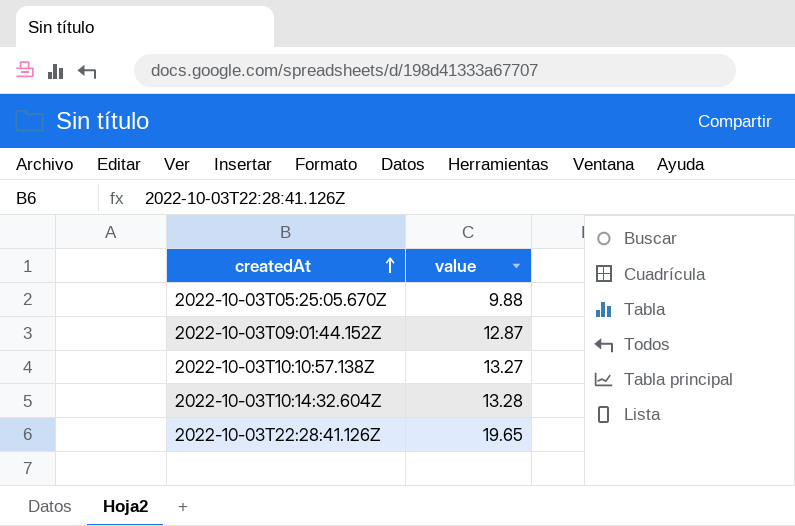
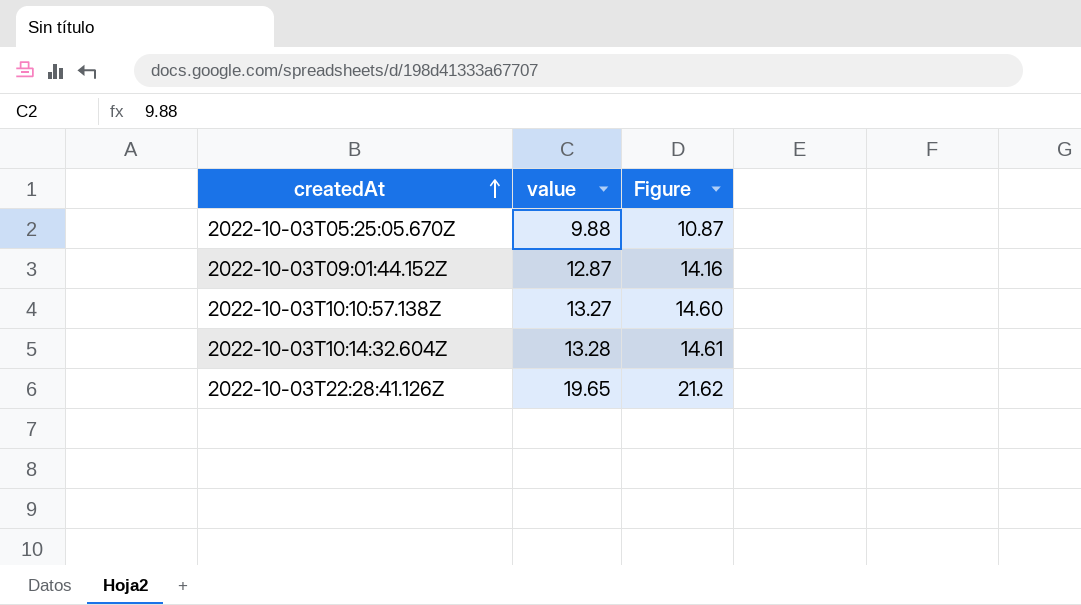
column Figure | formula: none -> [value] * 1.1

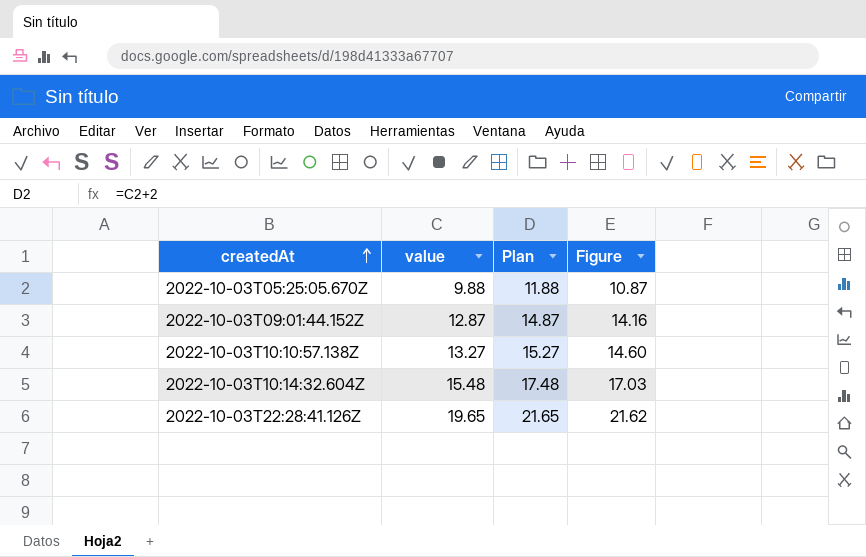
column Plan | formula: none -> [value] + 2
2022-10-03T10:14:32.604Z | value: 13.28 -> 15.48
2022-10-03T10:14:32.604Z | Figure: 14.61 -> 17.03

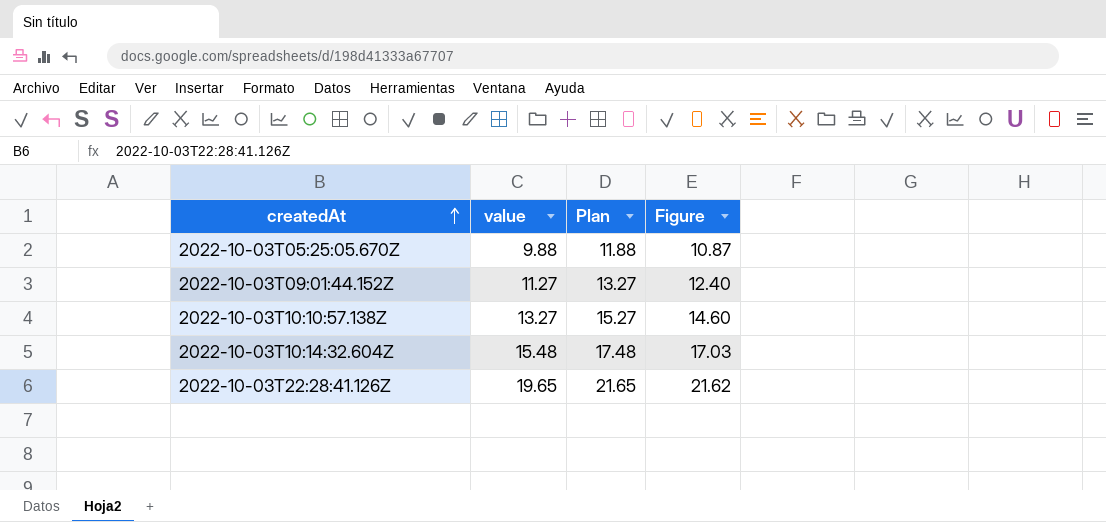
2022-10-03T09:01:44.152Z | value: 12.87 -> 11.27
2022-10-03T09:01:44.152Z | Plan: 14.87 -> 13.27
2022-10-03T09:01:44.152Z | Figure: 14.16 -> 12.40

